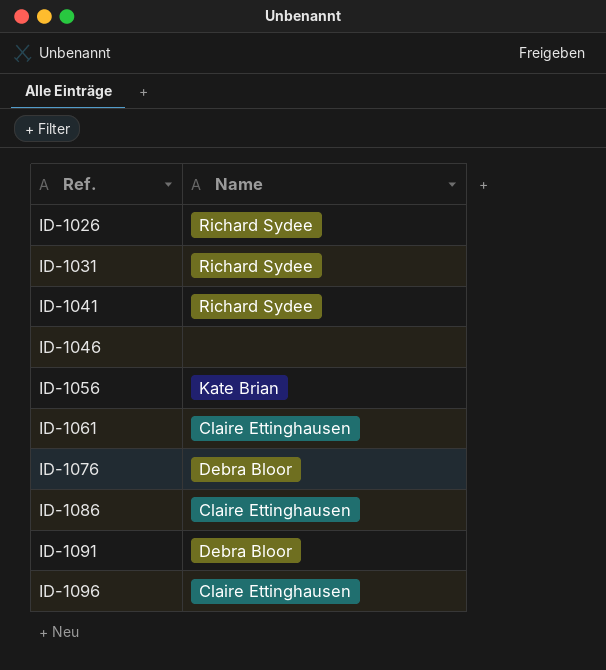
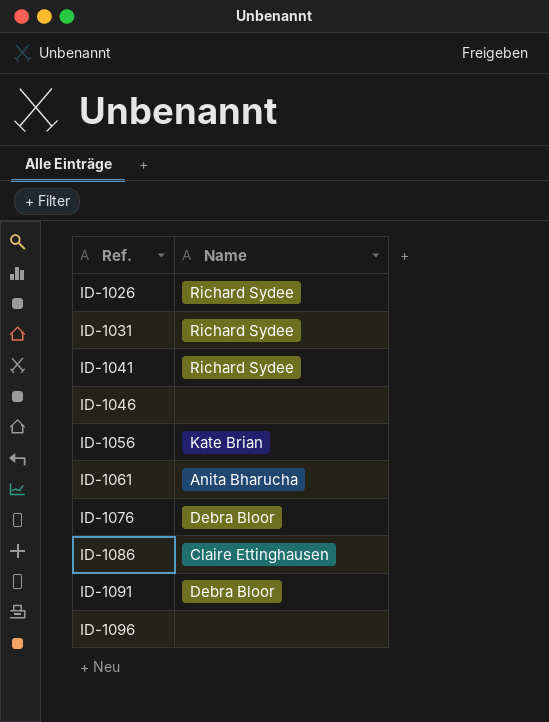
ID-1061 | Name: Claire Ettinghausen -> Anita Bharucha
ID-1096 | Name: Claire Ettinghausen -> none

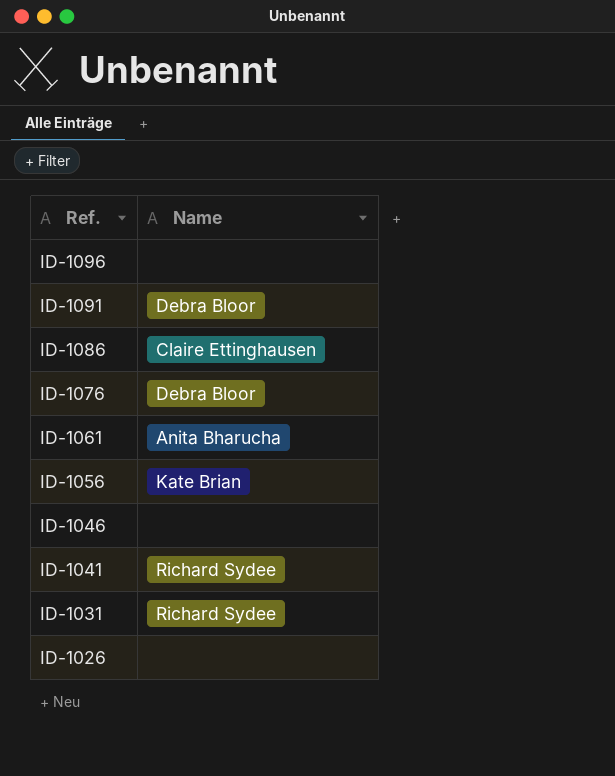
row order: Ref. ascending -> Ref. descending
ID-1026 | Name: Richard Sydee -> none

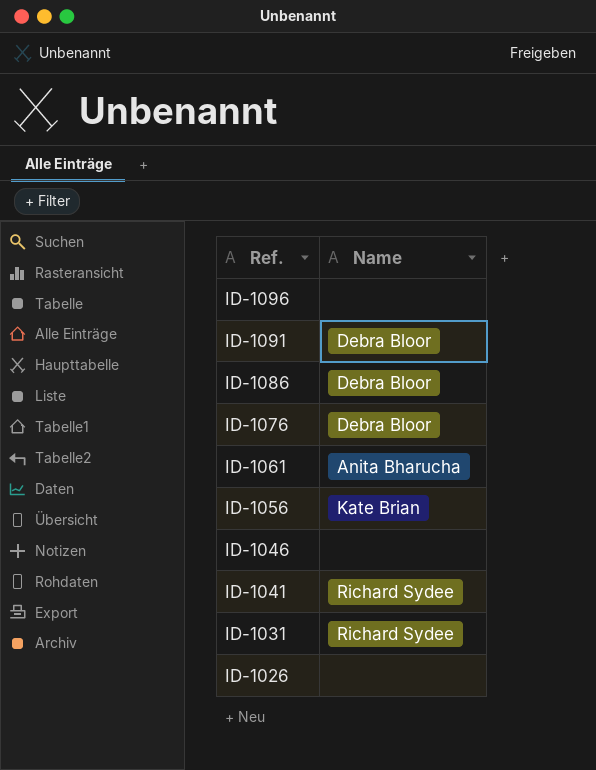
ID-1086 | Name: Claire Ettinghausen -> Debra Bloor

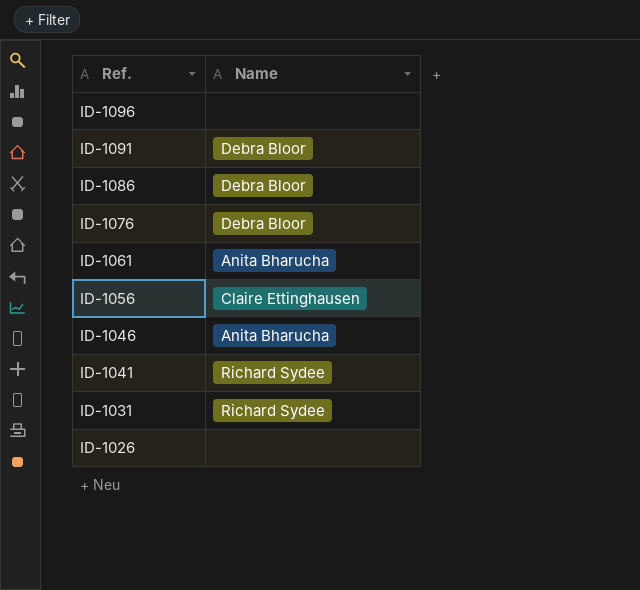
ID-1056 | Name: Kate Brian -> Claire Ettinghausen
ID-1046 | Name: none -> Anita Bharucha

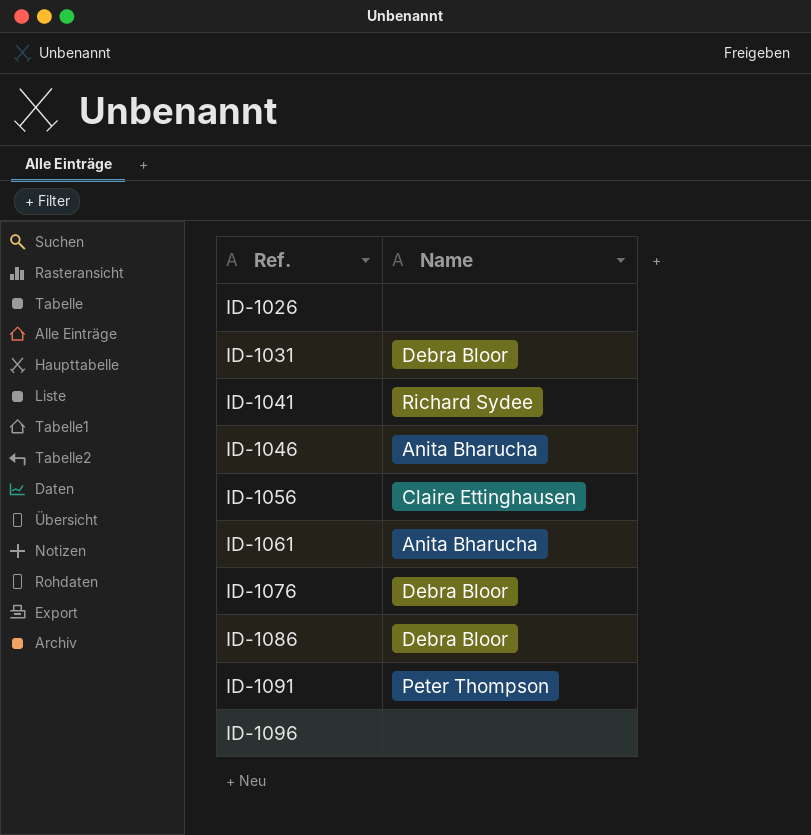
row order: Ref. descending -> Ref. ascending
ID-1031 | Name: Richard Sydee -> Debra Bloor
ID-1091 | Name: Debra Bloor -> Peter Thompson

